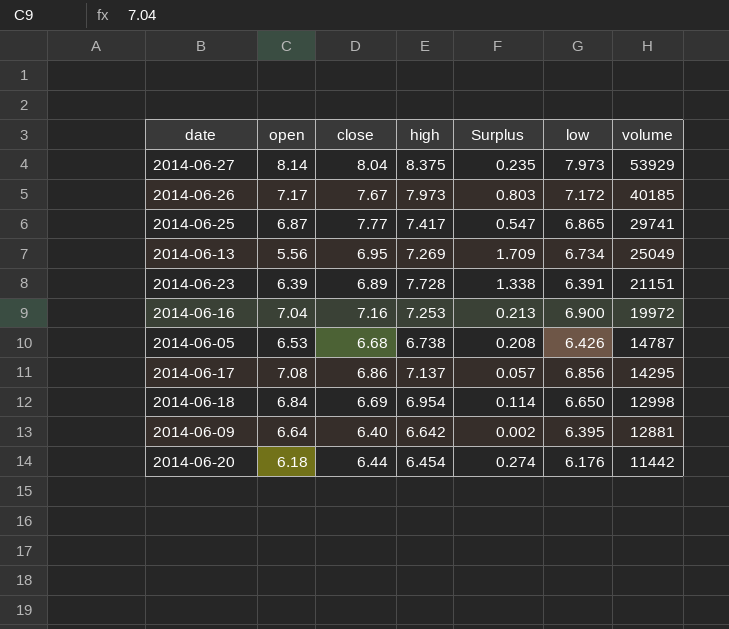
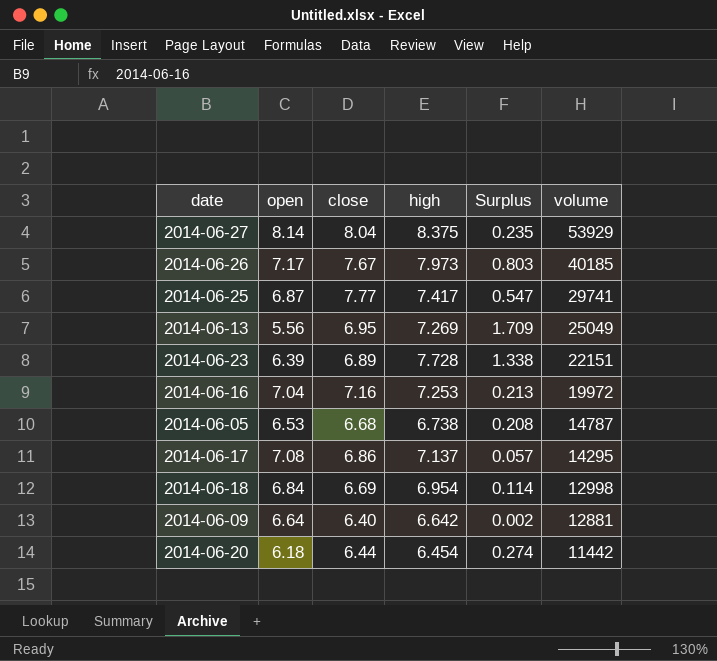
column low | position: 6 -> none
2014-06-23 | volume: 21151 -> 22151

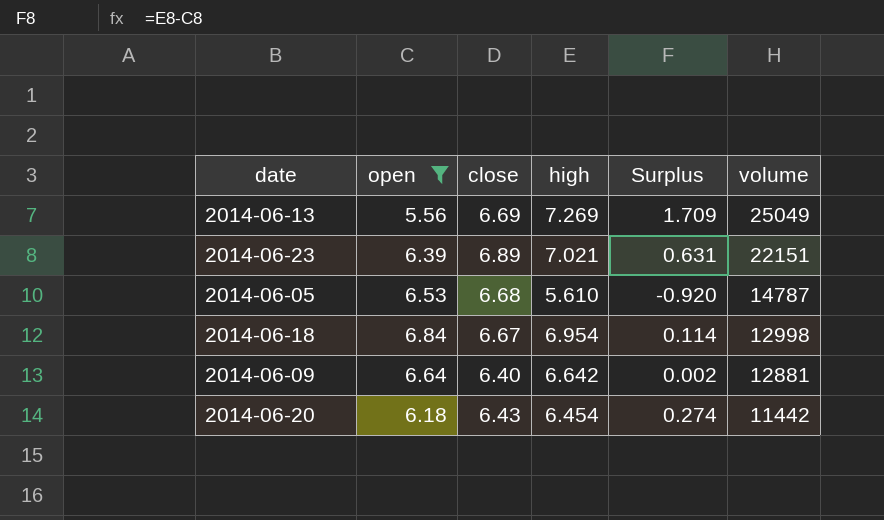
filter: none -> open <= 6.84
2014-06-13 | close: 6.95 -> 6.69
2014-06-23 | high: 7.728 -> 7.021
2014-06-23 | Surplus: 1.338 -> 0.631
2014-06-05 | high: 6.738 -> 5.610
2014-06-05 | Surplus: 0.208 -> -0.920
2014-06-18 | close: 6.69 -> 6.67
2014-06-20 | close: 6.44 -> 6.43

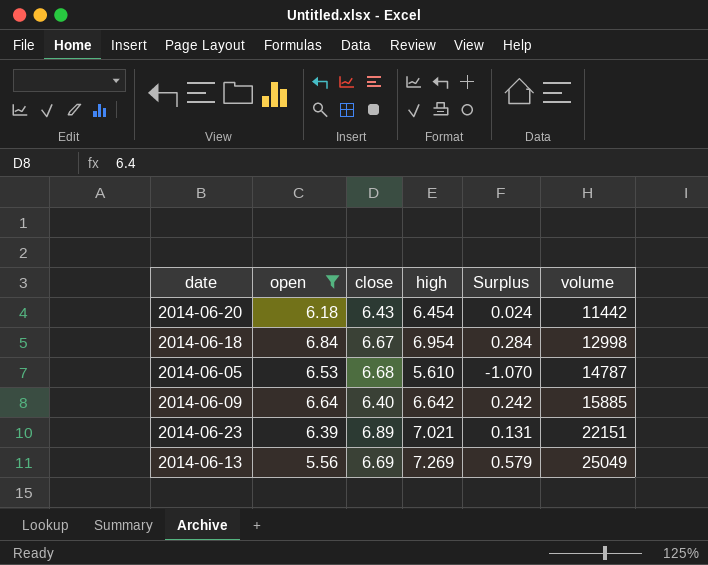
row order: volume descending -> volume ascending
column Surplus | formula: [high] - [open] -> [high] - [close]
2014-06-09 | volume: 12881 -> 15885

